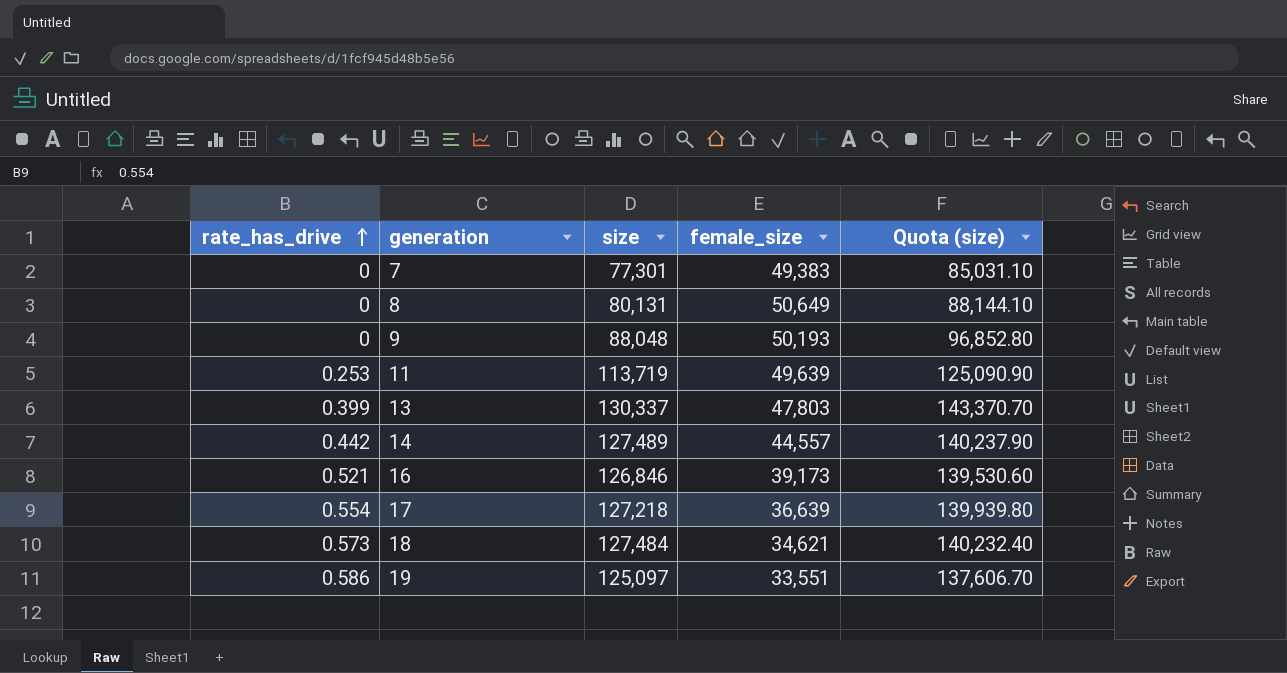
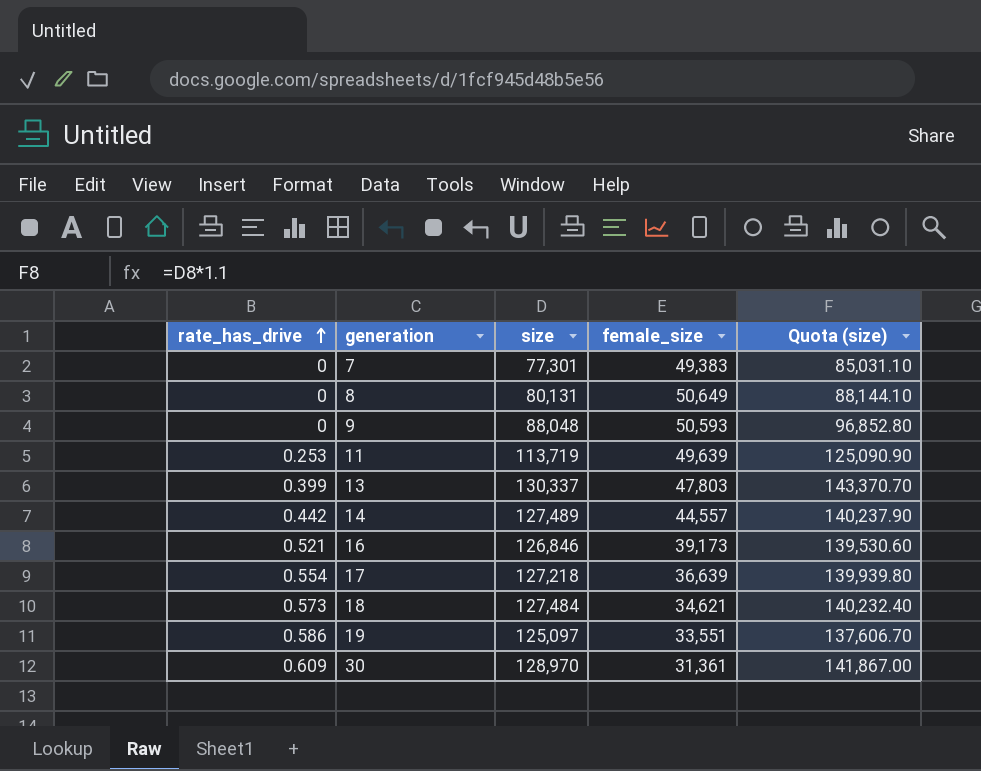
9 | female_size: 50,193 -> 50,593
row 30: none -> 0.609 | 128,970 | 31,361 | 141,867.00

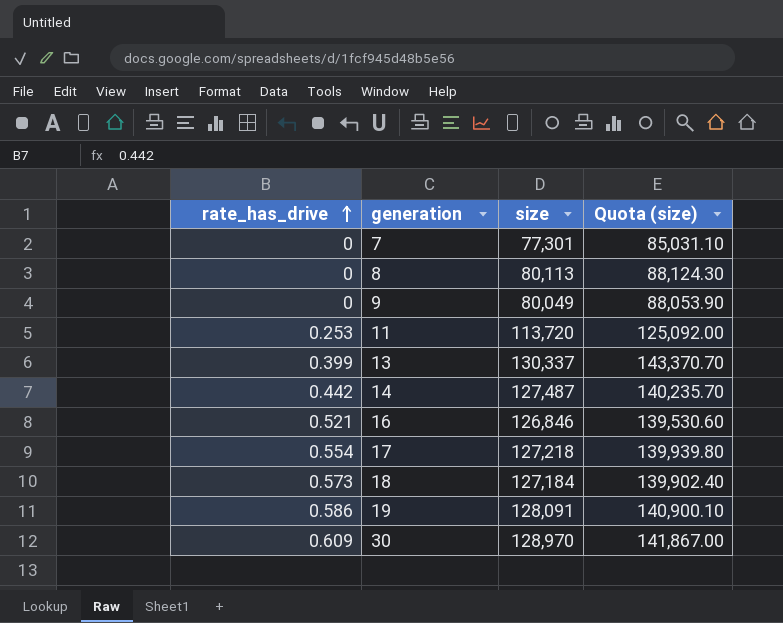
column female_size | position: 4 -> none
8 | size: 80,131 -> 80,113
8 | Quota (size): 88,144.10 -> 88,124.30
9 | size: 88,048 -> 80,049
9 | Quota (size): 96,852.80 -> 88,053.90
11 | size: 113,719 -> 113,720
11 | Quota (size): 125,090.90 -> 125,092.00
14 | size: 127,489 -> 127,487
14 | Quota (size): 140,237.90 -> 140,235.70
18 | size: 127,484 -> 127,184
18 | Quota (size): 140,232.40 -> 139,902.40
19 | size: 125,097 -> 128,091
19 | Quota (size): 137,606.70 -> 140,900.10

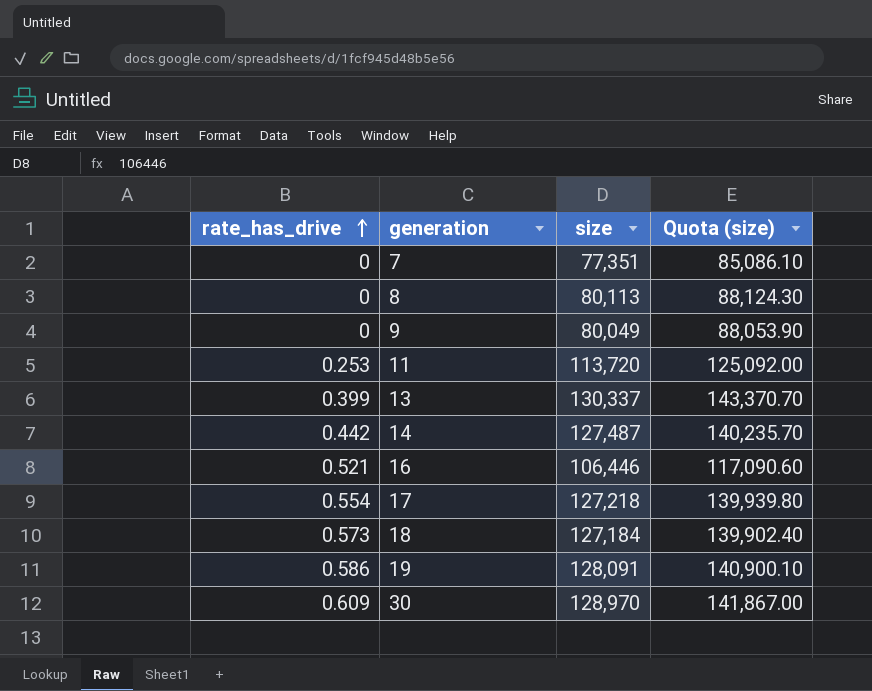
7 | size: 77,301 -> 77,351
7 | Quota (size): 85,031.10 -> 85,086.10
16 | size: 126,846 -> 106,446
16 | Quota (size): 139,530.60 -> 117,090.60

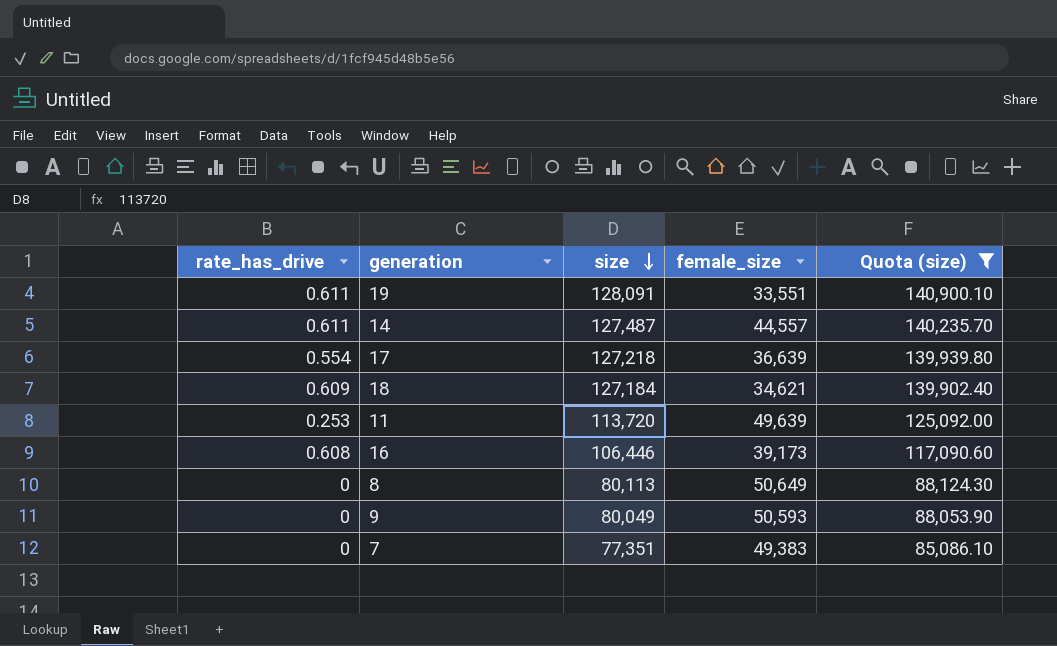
filter: none -> Quota (size) <= 140,900.10
row order: rate_has_drive ascending -> size descending
column female_size | position: none -> 4
19 | rate_has_drive: 0.586 -> 0.611
14 | rate_has_drive: 0.442 -> 0.611
18 | rate_has_drive: 0.573 -> 0.609
16 | rate_has_drive: 0.521 -> 0.608

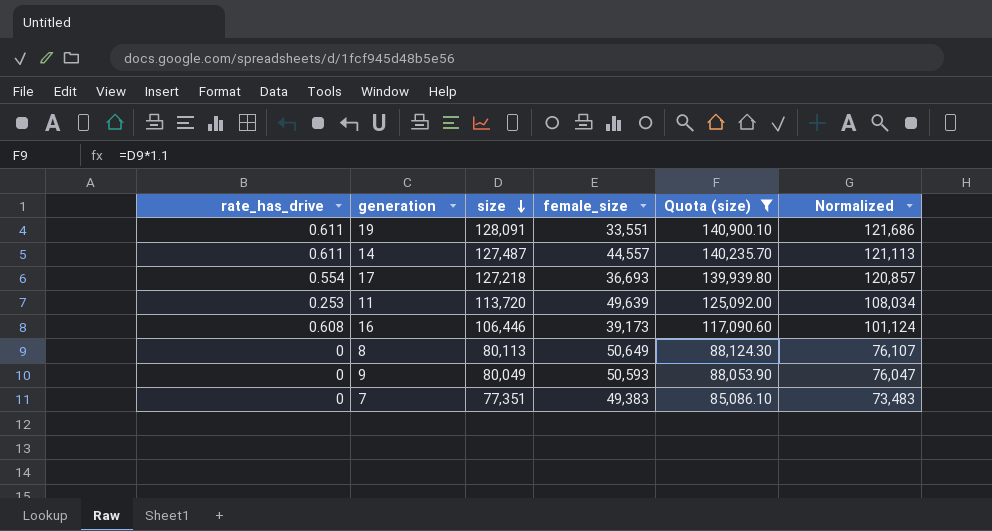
column Normalized | formula: none -> [size] * 0.95
row 18: 0.609 | 127,184 | 34,621 | 139,902.40 -> none
17 | female_size: 36,639 -> 36,693

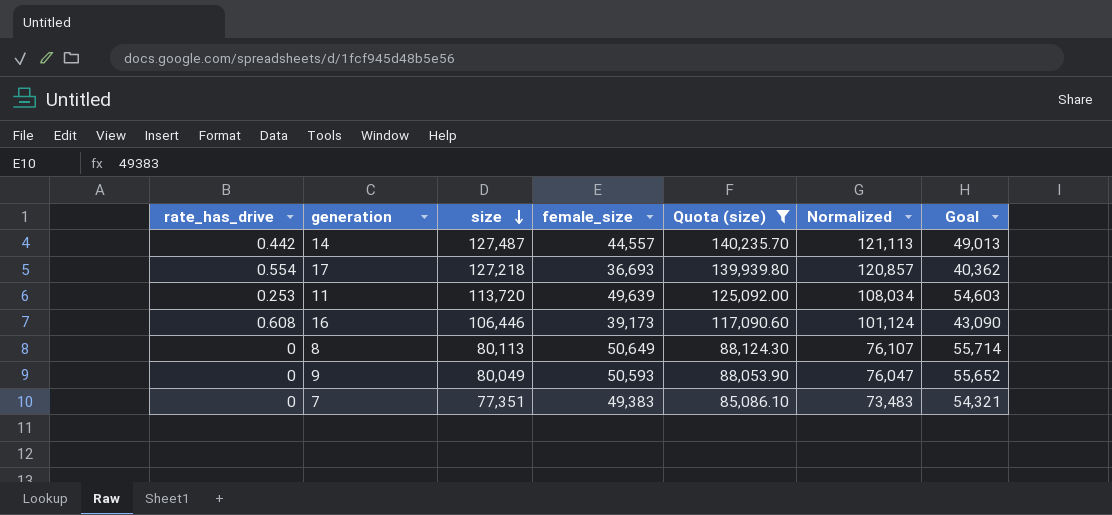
column Goal | formula: none -> [female_size] * 1.1
row 19: 0.611 | 128,091 | 33,551 | 140,900.10 | 121,686 -> none
14 | rate_has_drive: 0.611 -> 0.442

